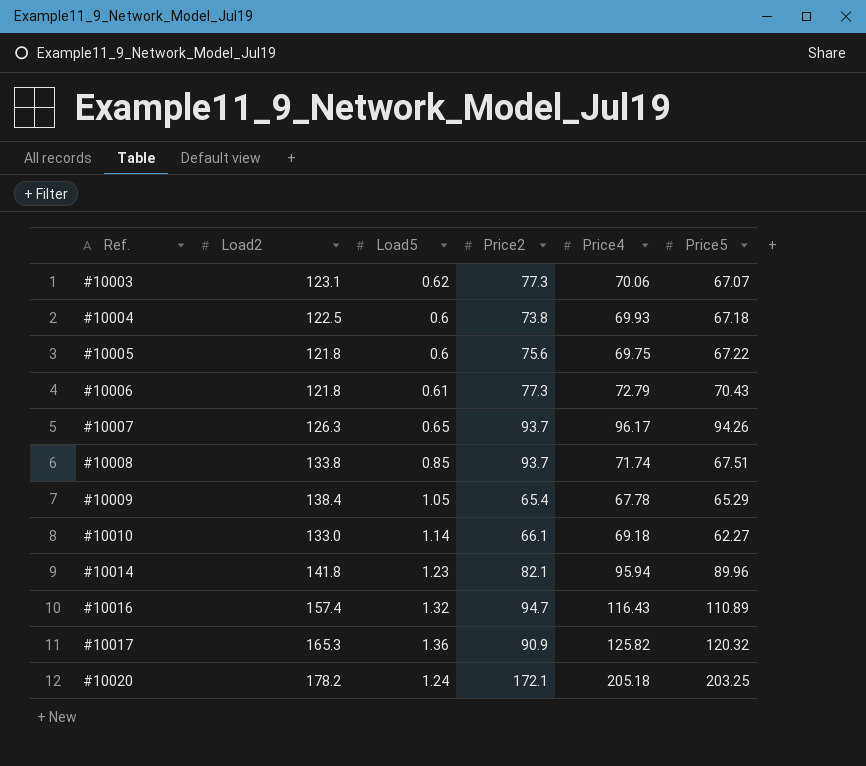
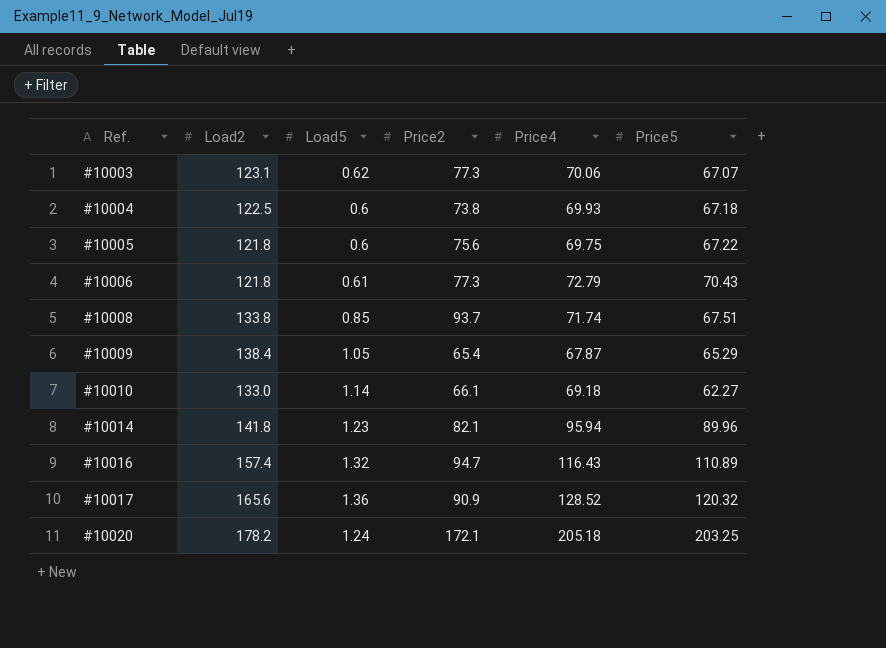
row #10007: 126.3 | 0.65 | 93.7 | 96.17 | 94.26 -> none
#10009 | Price4: 67.78 -> 67.87
#10017 | Load2: 165.3 -> 165.6
#10017 | Price4: 125.82 -> 128.52

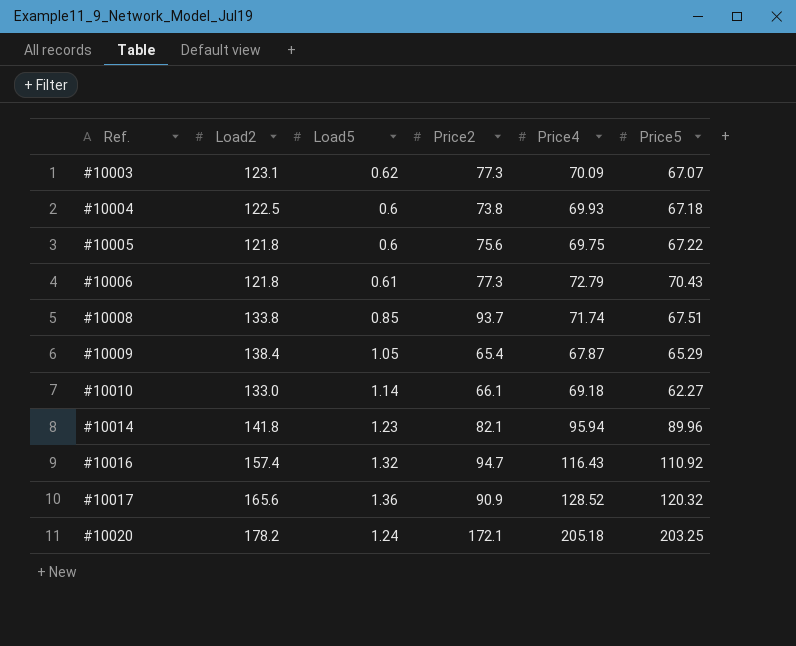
#10003 | Price4: 70.06 -> 70.09
#10016 | Price5: 110.89 -> 110.92

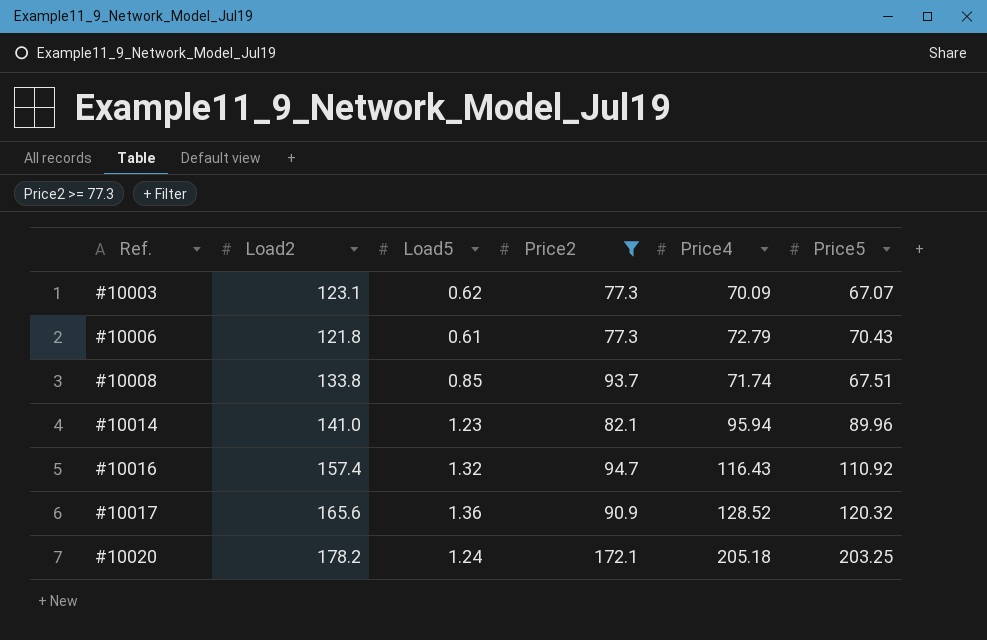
filter: none -> Price2 >= 77.3
#10014 | Load2: 141.8 -> 141.0

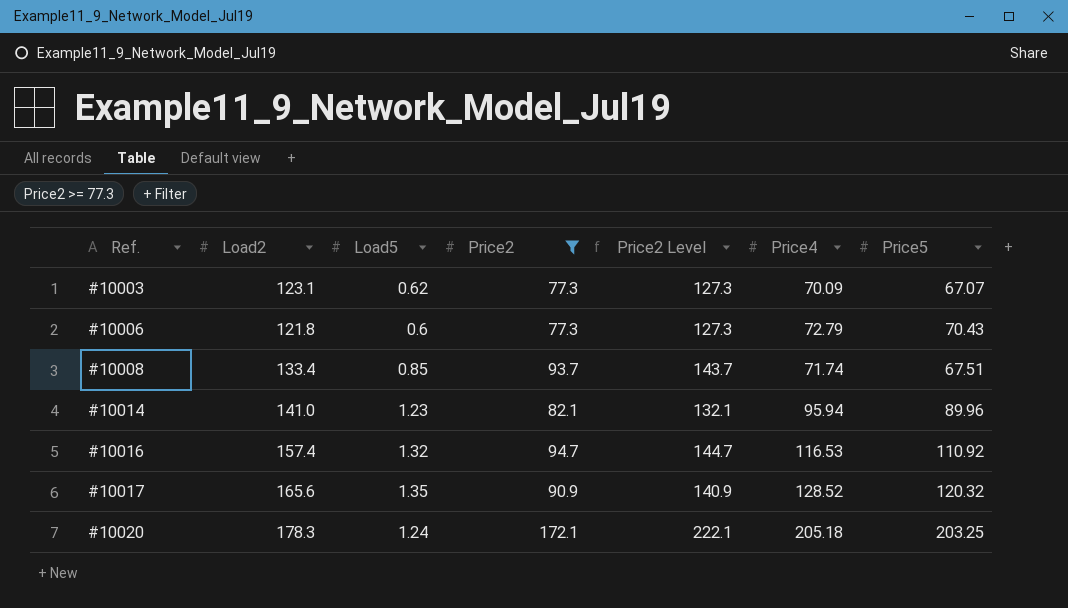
column Price2 Level | formula: none -> [Price2] + 50
#10006 | Load5: 0.61 -> 0.6
#10008 | Load2: 133.8 -> 133.4
#10016 | Price4: 116.43 -> 116.53
#10017 | Load5: 1.36 -> 1.35
#10020 | Load2: 178.2 -> 178.3

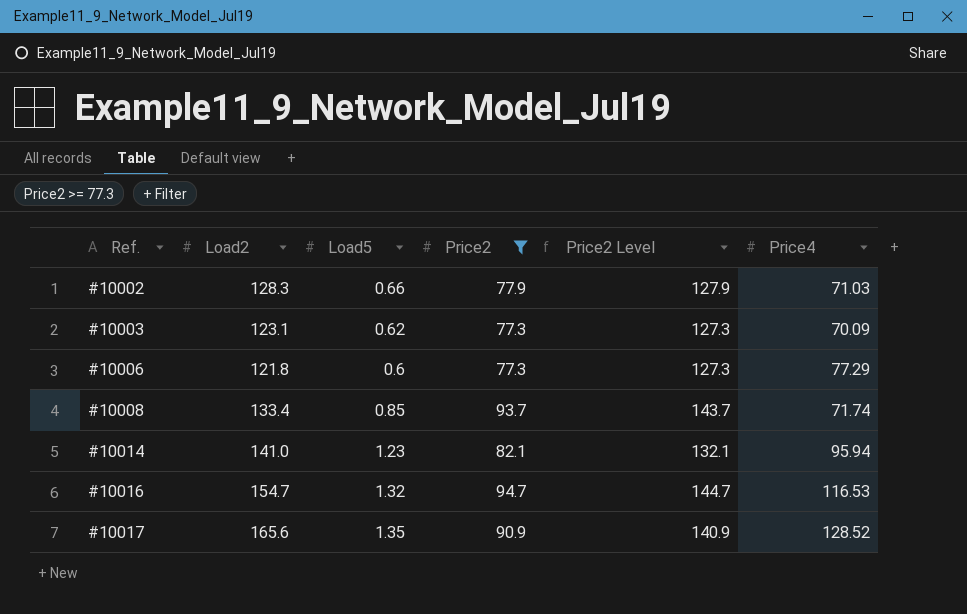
column Price5 | position: 7 -> none
row #10020: 178.3 | 1.24 | 172.1 | 222.1 | 205.18 | 203.25 -> none
row #10002: none -> 128.3 | 0.66 | 77.9 | 127.9 | 71.03
#10006 | Price4: 72.79 -> 77.29
#10016 | Load2: 157.4 -> 154.7

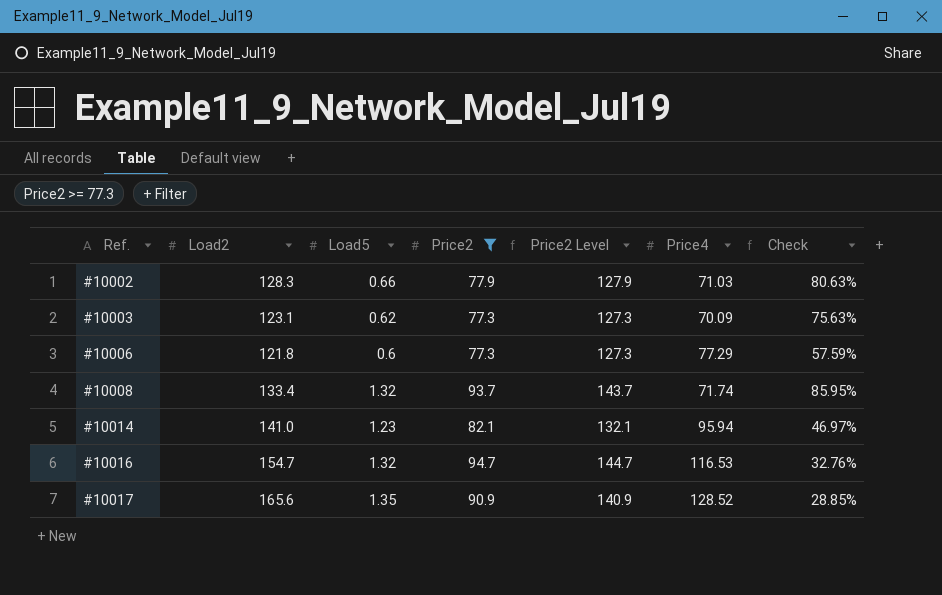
column Check | formula: none -> ([Load2] - [Price4]) / [Price4]
#10008 | Load5: 0.85 -> 1.32

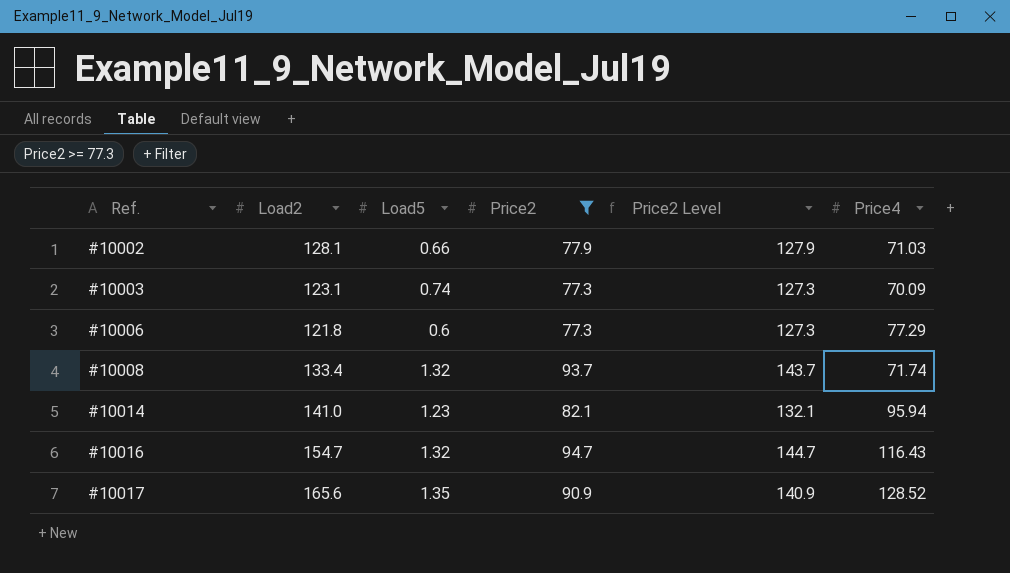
column Check | formula: ([Load2] - [Price4]) / [Price4] -> none
#10002 | Load2: 128.3 -> 128.1
#10003 | Load5: 0.62 -> 0.74
#10016 | Price4: 116.53 -> 116.43

